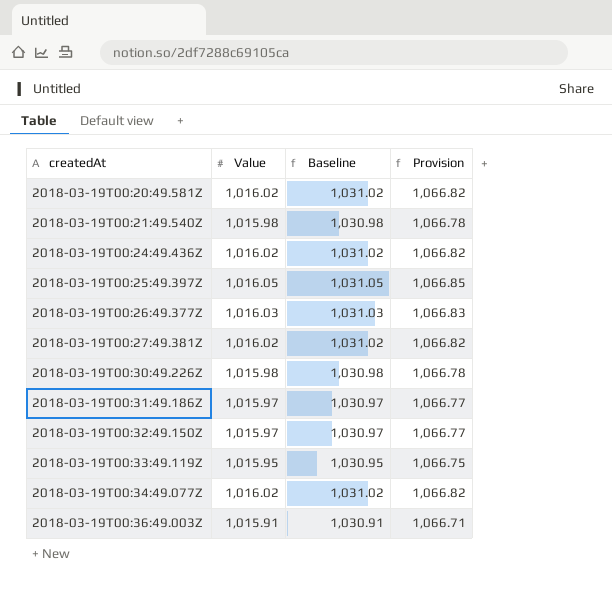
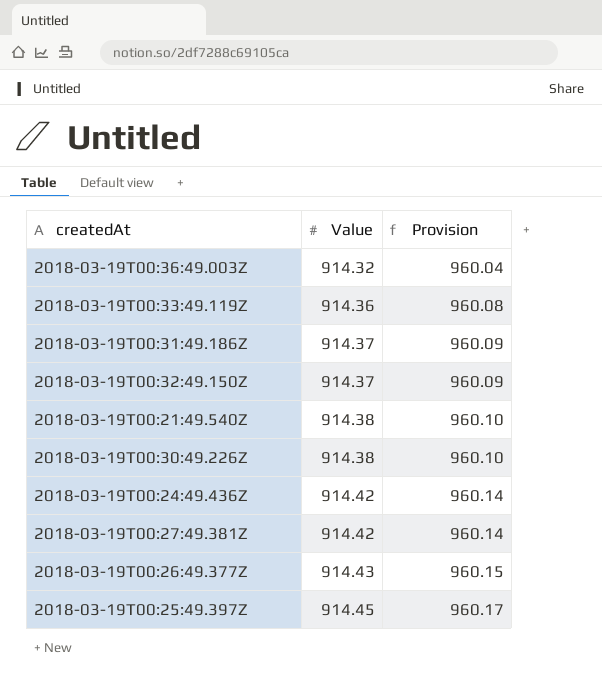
row order: createdAt ascending -> Value ascending
column Baseline | formula: [Value] + 15 -> none
row 2018-03-19T00:20:49.581Z: 1,016.02 | 1,031.02 | 1,066.82 -> none
row 2018-03-19T00:34:49.077Z: 1,016.02 | 1,031.02 | 1,066.82 -> none
2018-03-19T00:36:49.003Z | Value: 1,015.91 -> 914.32
2018-03-19T00:36:49.003Z | Provision: 1,066.71 -> 960.04
2018-03-19T00:33:49.119Z | Value: 1,015.95 -> 914.36
2018-03-19T00:33:49.119Z | Provision: 1,066.75 -> 960.08
2018-03-19T00:31:49.186Z | Value: 1,015.97 -> 914.37
2018-03-19T00:31:49.186Z | Provision: 1,066.77 -> 960.09
2018-03-19T00:32:49.150Z | Value: 1,015.97 -> 914.37
2018-03-19T00:32:49.150Z | Provision: 1,066.77 -> 960.09
2018-03-19T00:21:49.540Z | Value: 1,015.98 -> 914.38
2018-03-19T00:21:49.540Z | Provision: 1,066.78 -> 960.10
2018-03-19T00:30:49.226Z | Value: 1,015.98 -> 914.38
2018-03-19T00:30:49.226Z | Provision: 1,066.78 -> 960.10
2018-03-19T00:24:49.436Z | Value: 1,016.02 -> 914.42
2018-03-19T00:24:49.436Z | Provision: 1,066.82 -> 960.14
2018-03-19T00:27:49.381Z | Value: 1,016.02 -> 914.42
2018-03-19T00:27:49.381Z | Provision: 1,066.82 -> 960.14
2018-03-19T00:26:49.377Z | Value: 1,016.03 -> 914.43
2018-03-19T00:26:49.377Z | Provision: 1,066.83 -> 960.15
2018-03-19T00:25:49.397Z | Value: 1,016.05 -> 914.45
2018-03-19T00:25:49.397Z | Provision: 1,066.85 -> 960.17

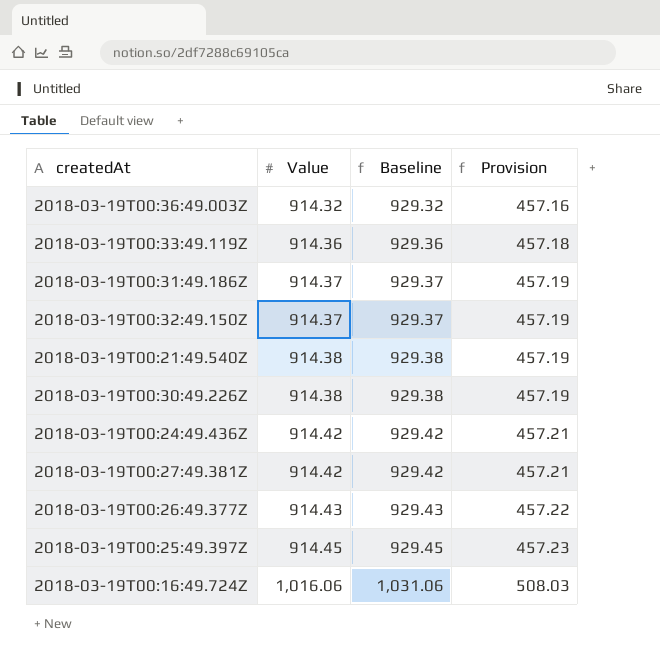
column Baseline | formula: none -> [Value] + 15
column Provision | formula: [Value] * 1.05 -> [Value] * 0.5
row 2018-03-19T00:16:49.724Z: none -> 1,016.06 | 1,031.06 | 508.03

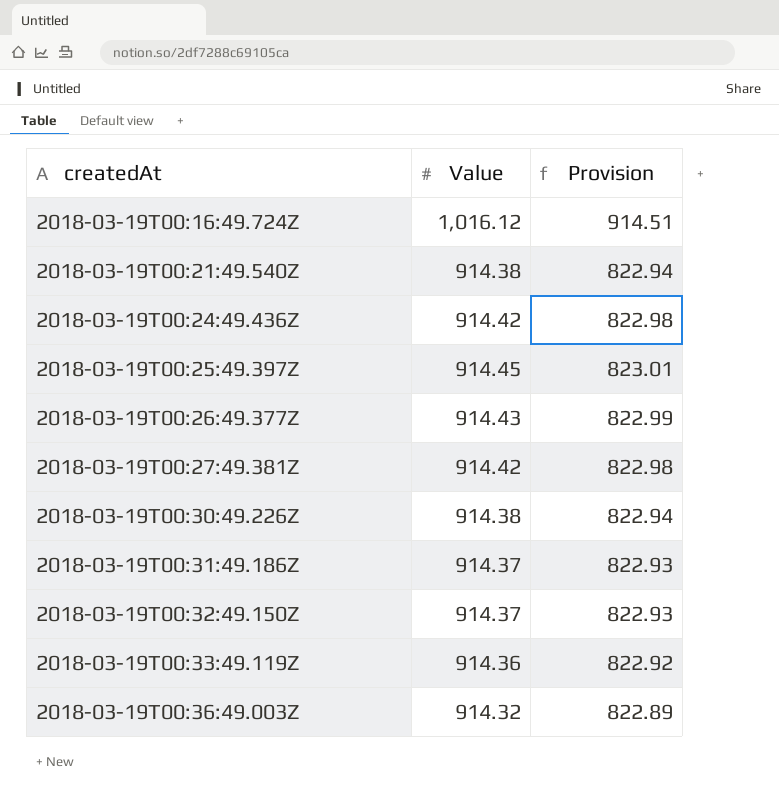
row order: Value ascending -> createdAt ascending
column Baseline | formula: [Value] + 15 -> none
column Provision | formula: [Value] * 0.5 -> [Value] * 0.9
2018-03-19T00:16:49.724Z | Value: 1,016.06 -> 1,016.12

